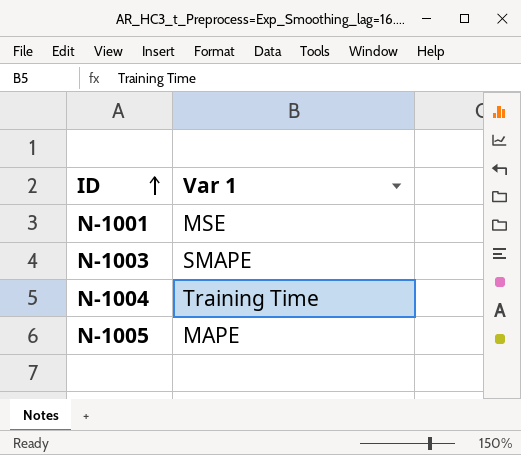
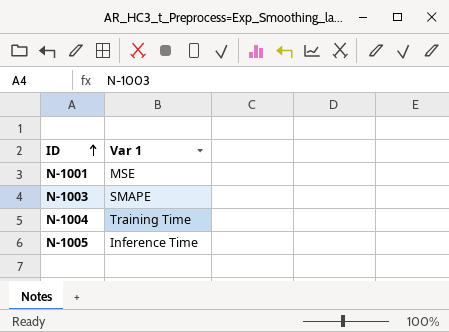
N-1005 | Var 1: MAPE -> Inference Time

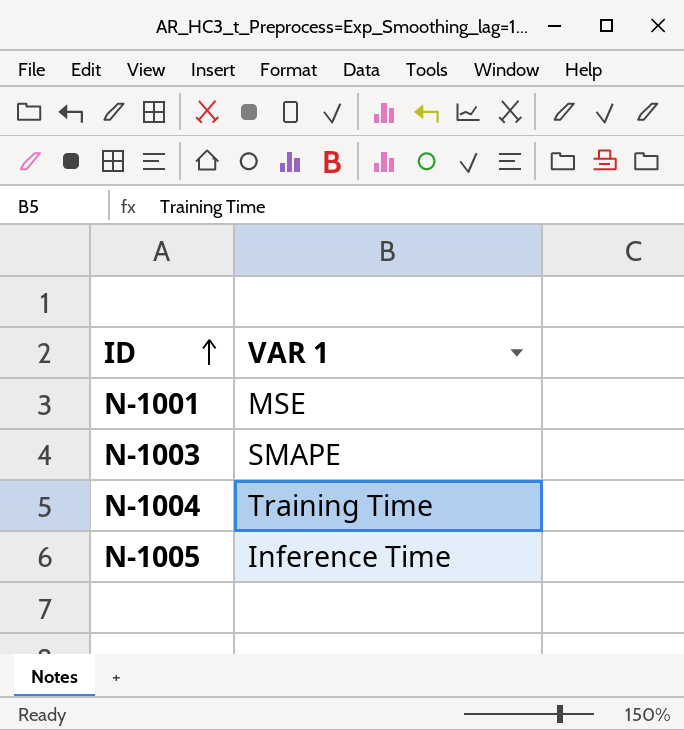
column name: Var 1 -> VAR 1

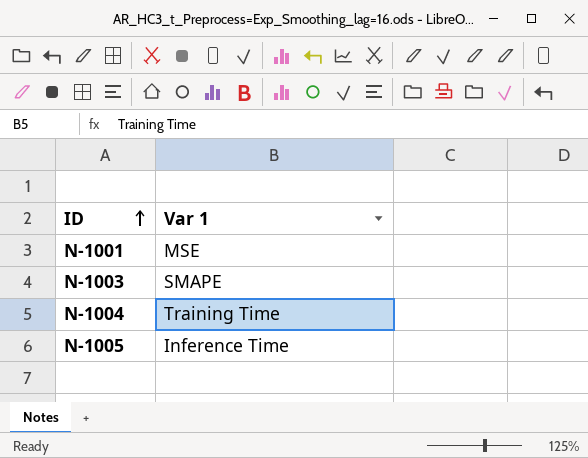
column name: VAR 1 -> Var 1

